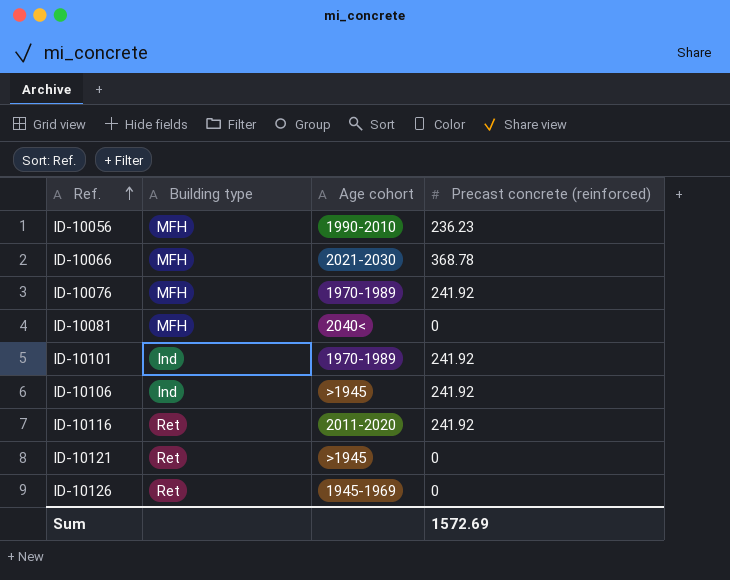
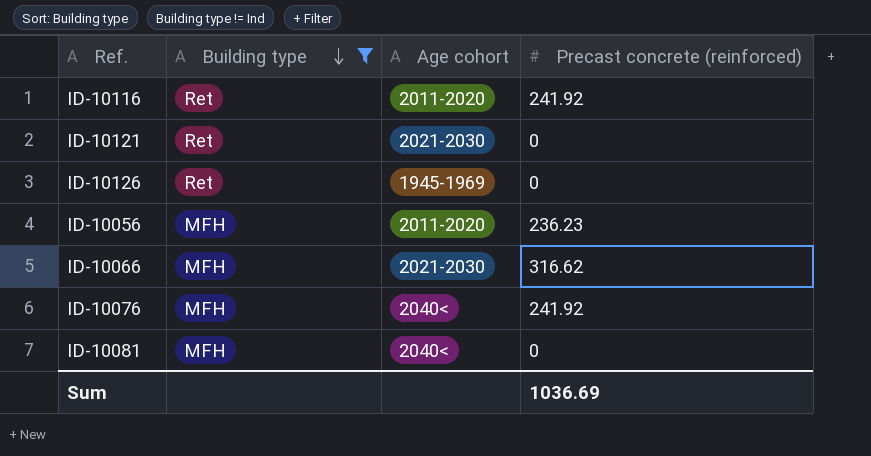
filter: none -> Building type != Ind
row order: Ref. ascending -> Building type descending
ID-10121 | Age cohort: >1945 -> 2021-2030
ID-10056 | Age cohort: 1990-2010 -> 2011-2020
ID-10066 | Precast concrete (reinforced): 368.78 -> 316.62
ID-10076 | Age cohort: 1970-1989 -> 2040<
Sum | Precast concrete (reinforced): 1572.69 -> 1036.69

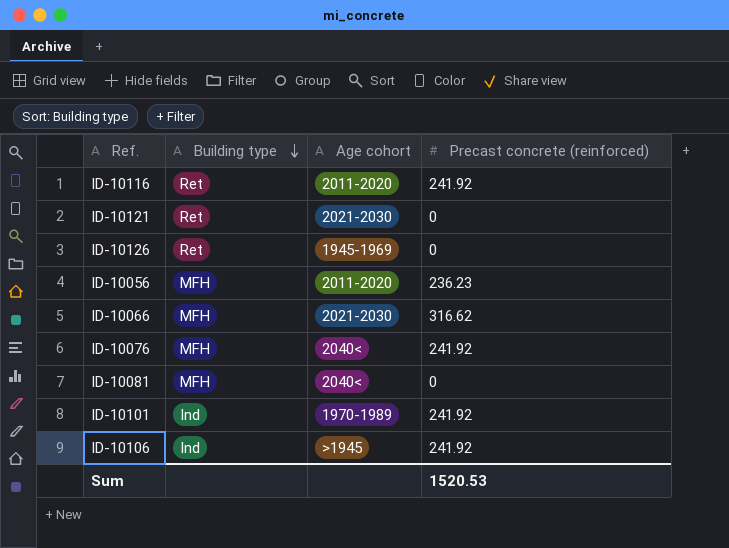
filter: Building type != Ind -> none
Sum | Precast concrete (reinforced): 1036.69 -> 1520.53

